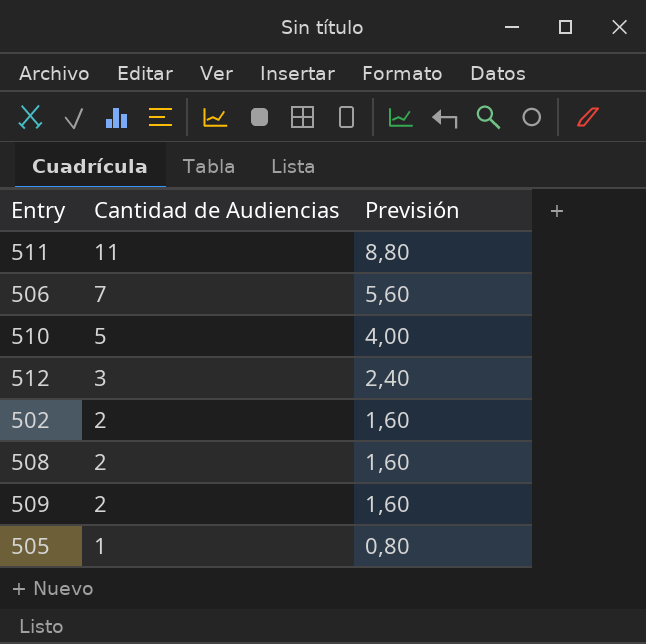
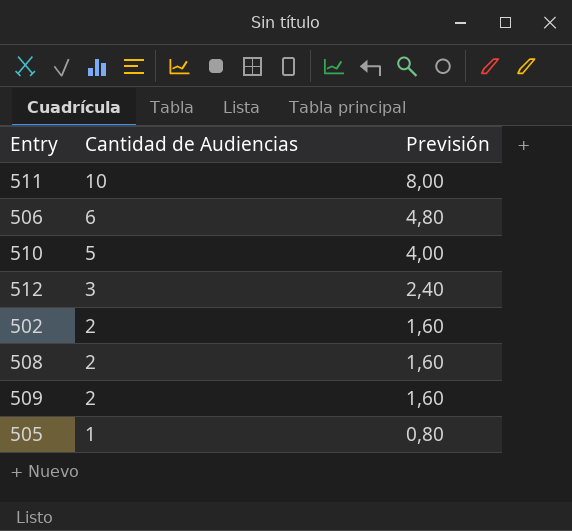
511 | Cantidad de Audiencias: 11 -> 10
511 | Previsión: 8,80 -> 8,00
506 | Cantidad de Audiencias: 7 -> 6
506 | Previsión: 5,60 -> 4,80

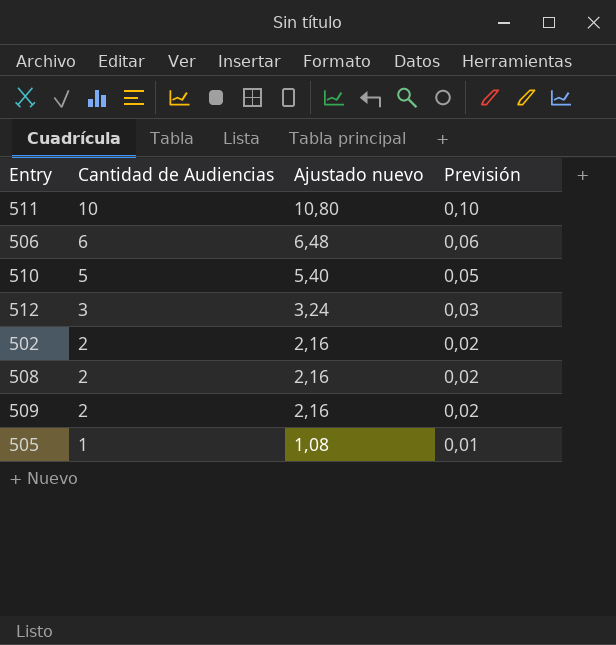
column Ajustado nuevo | formula: none -> [Cantidad de Audiencias] * 1,08
column Previsión | formula: [Cantidad de Audiencias] * 0,8 -> [Cantidad de Audiencias] * 0,01

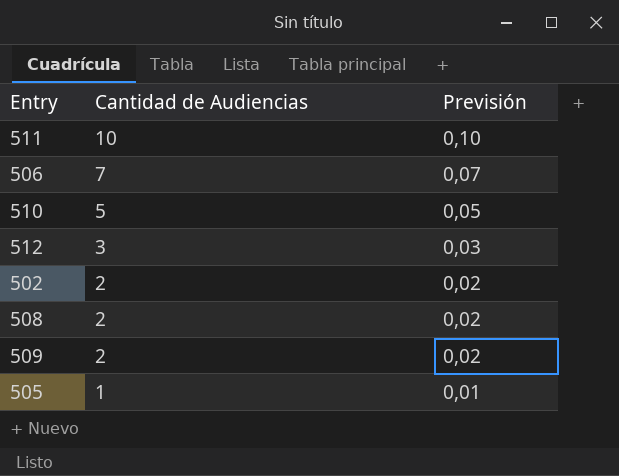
column Ajustado nuevo | formula: [Cantidad de Audiencias] * 1,08 -> none
506 | Cantidad de Audiencias: 6 -> 7
506 | Previsión: 0,06 -> 0,07

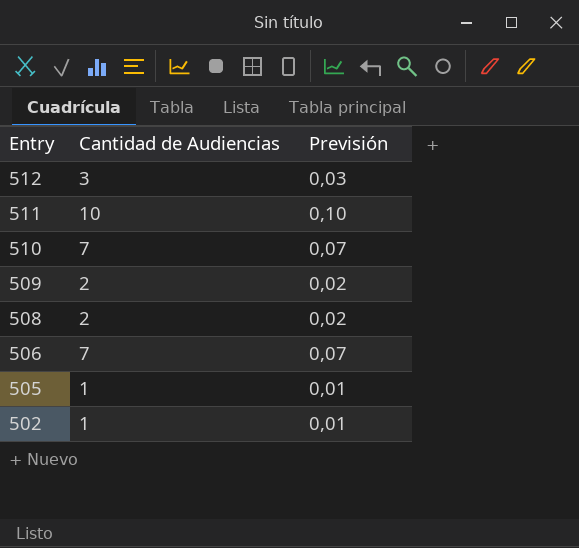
row order: Cantidad de Audiencias descending -> Entry descending
510 | Cantidad de Audiencias: 5 -> 7
510 | Previsión: 0,05 -> 0,07
502 | Cantidad de Audiencias: 2 -> 1
502 | Previsión: 0,02 -> 0,01

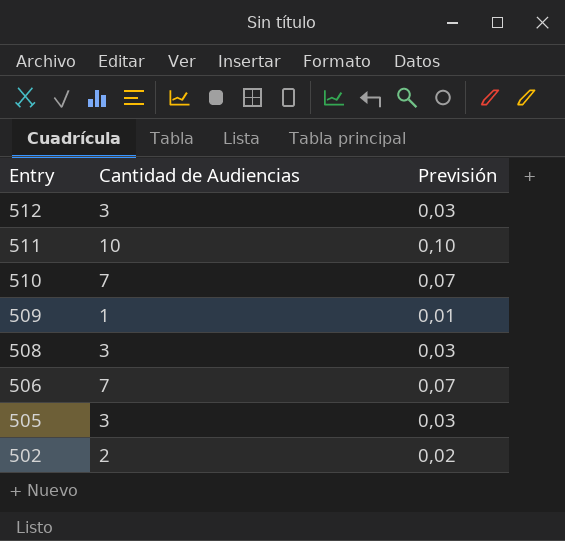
509 | Cantidad de Audiencias: 2 -> 1
509 | Previsión: 0,02 -> 0,01
508 | Cantidad de Audiencias: 2 -> 3
508 | Previsión: 0,02 -> 0,03
505 | Cantidad de Audiencias: 1 -> 3
505 | Previsión: 0,01 -> 0,03
502 | Cantidad de Audiencias: 1 -> 2
502 | Previsión: 0,01 -> 0,02

